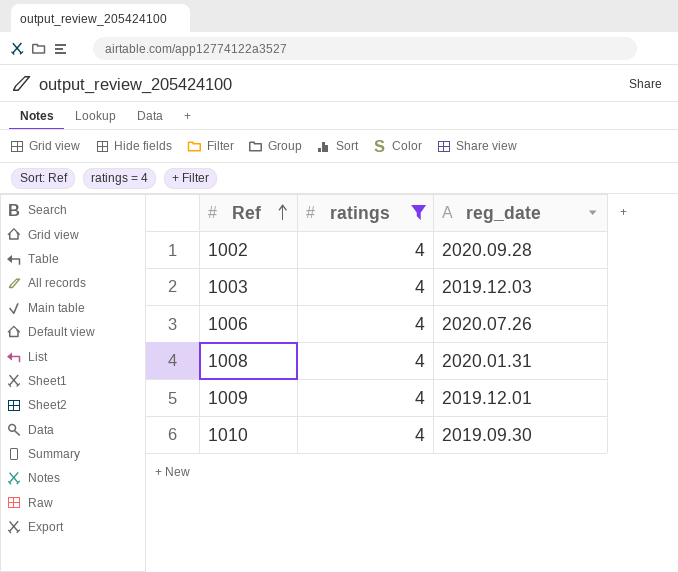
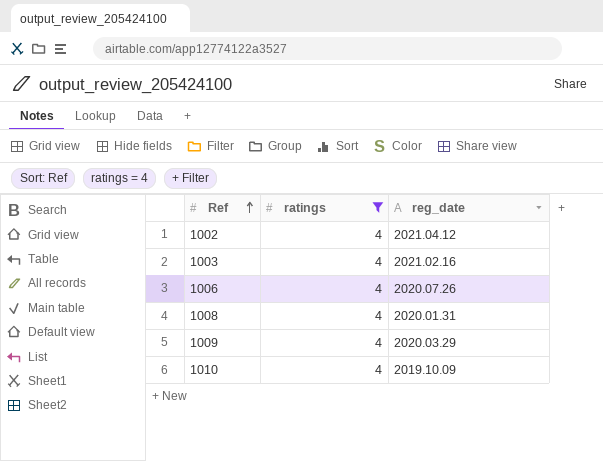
1002 | reg_date: 2020.09.28 -> 2021.04.12
1003 | reg_date: 2019.12.03 -> 2021.02.16
1009 | reg_date: 2019.12.01 -> 2020.03.29
1010 | reg_date: 2019.09.30 -> 2019.10.09

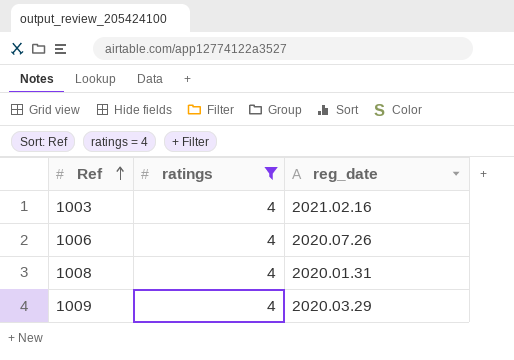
row 1002: 4 | 2021.04.12 -> none
row 1010: 4 | 2019.10.09 -> none

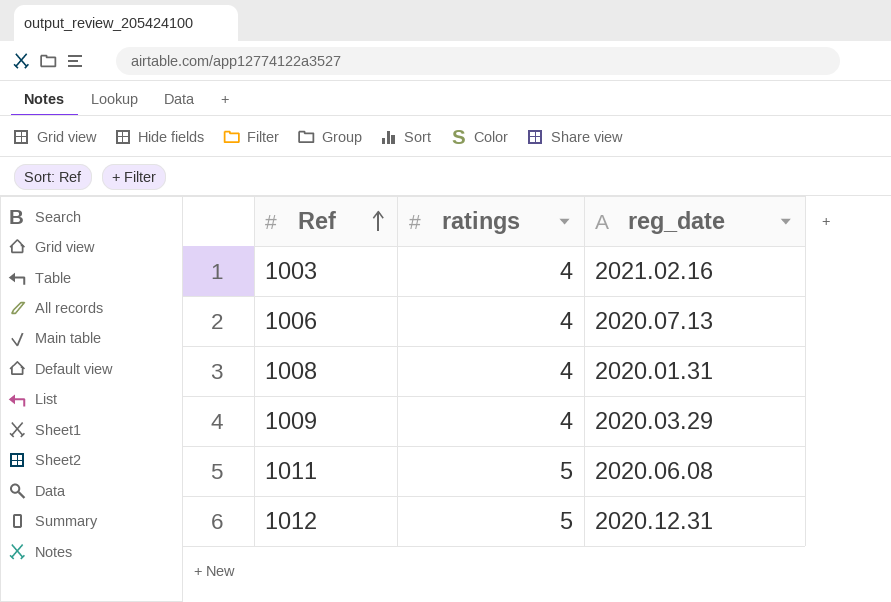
filter: ratings = 4 -> none
1006 | reg_date: 2020.07.26 -> 2020.07.13

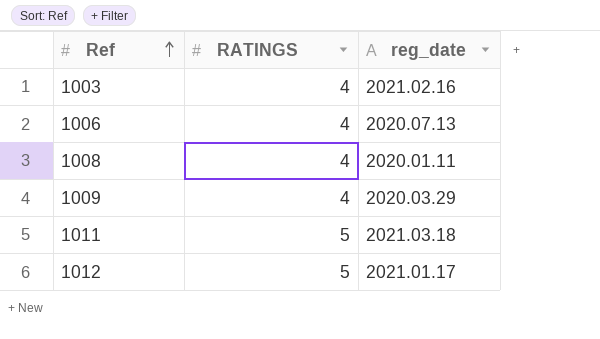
column name: ratings -> RATINGS
1008 | reg_date: 2020.01.31 -> 2020.01.11
1011 | reg_date: 2020.06.08 -> 2021.03.18
1012 | reg_date: 2020.12.31 -> 2021.01.17

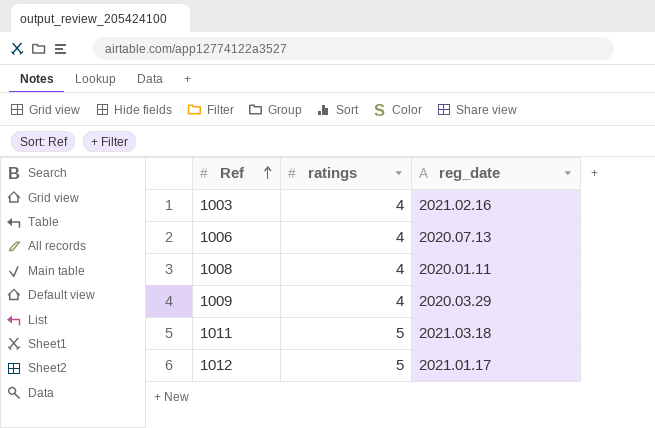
column name: RATINGS -> ratings

